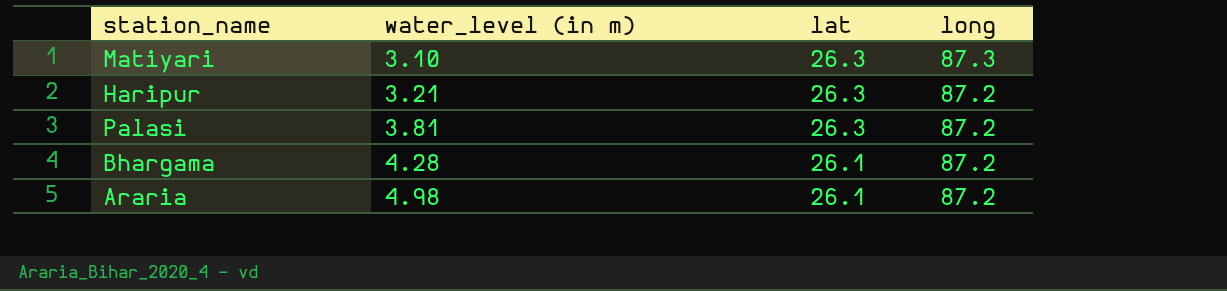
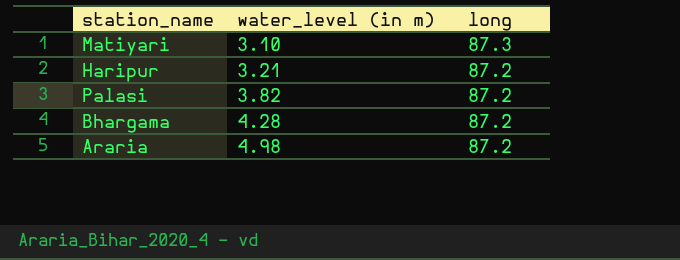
column lat | position: 3 -> none
Palasi | water_level (in m): 3.81 -> 3.82

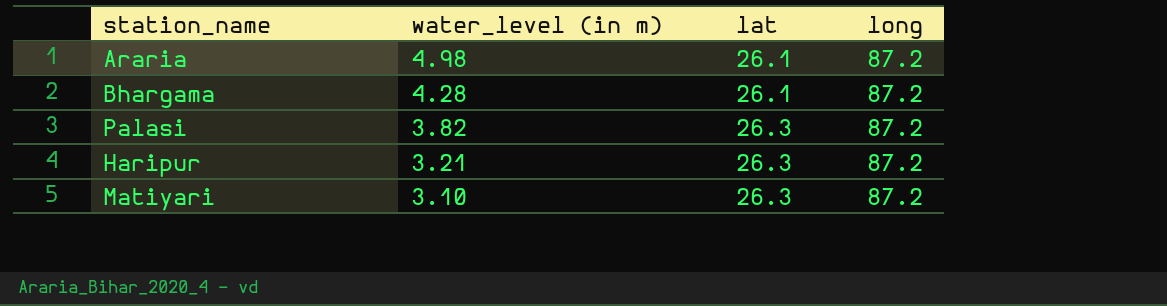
row order: water_level (in m) ascending -> water_level (in m) descending
column lat | position: none -> 3
Matiyari | long: 87.3 -> 87.2

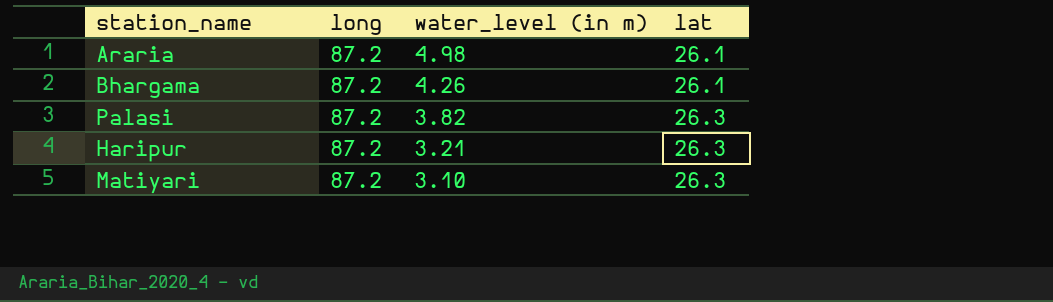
column long | position: 4 -> 2
Bhargama | water_level (in m): 4.28 -> 4.26

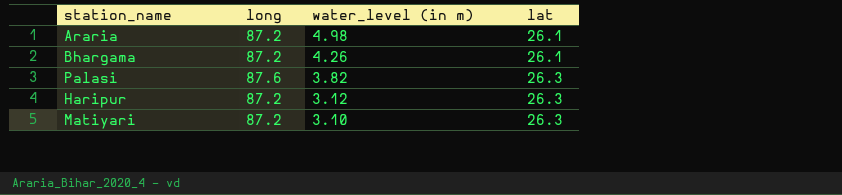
Palasi | long: 87.2 -> 87.6
Haripur | water_level (in m): 3.21 -> 3.12

